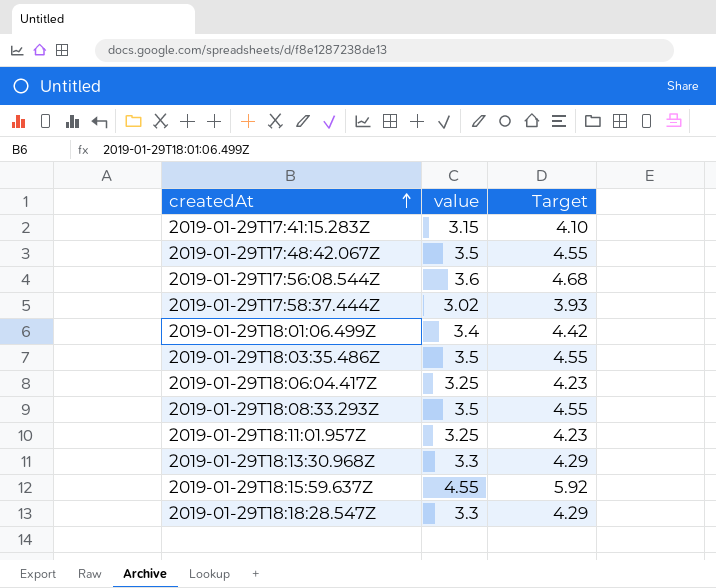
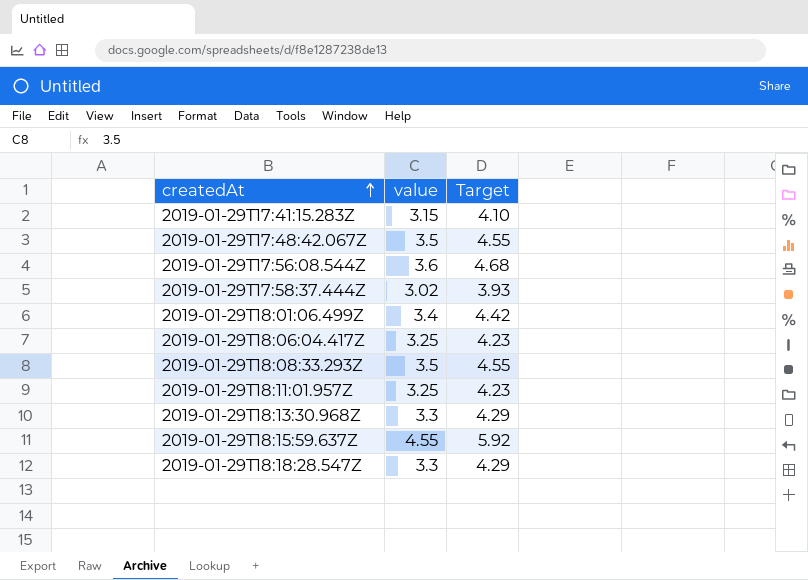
row 2019-01-29T18:03:35.486Z: 3.5 | 4.55 -> none

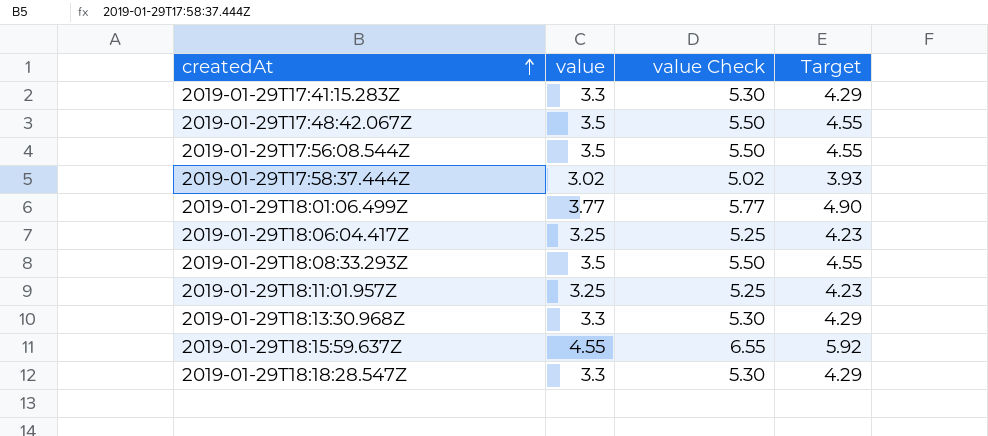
column value Check | formula: none -> [value] + 2
2019-01-29T17:41:15.283Z | value: 3.15 -> 3.3
2019-01-29T17:41:15.283Z | Target: 4.10 -> 4.29
2019-01-29T17:56:08.544Z | value: 3.6 -> 3.5
2019-01-29T17:56:08.544Z | Target: 4.68 -> 4.55
2019-01-29T18:01:06.499Z | value: 3.4 -> 3.77
2019-01-29T18:01:06.499Z | Target: 4.42 -> 4.90

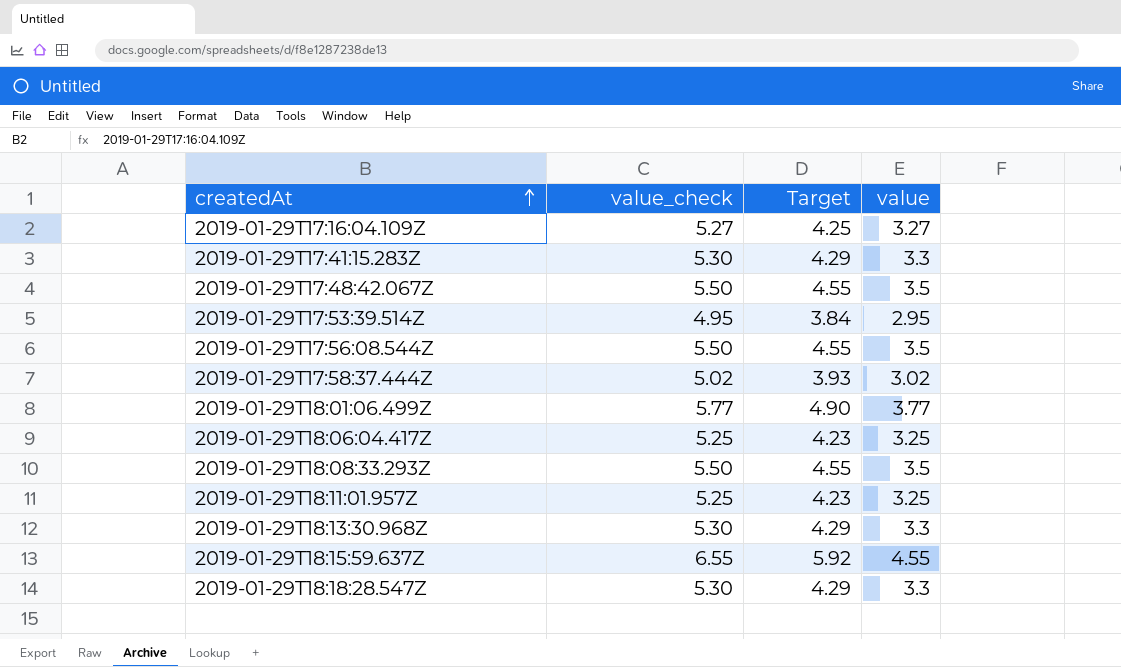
column name: value Check -> value_check
column value | position: 2 -> 4
row 2019-01-29T17:16:04.109Z: none -> 5.27 | 4.25 | 3.27
row 2019-01-29T17:53:39.514Z: none -> 4.95 | 3.84 | 2.95

